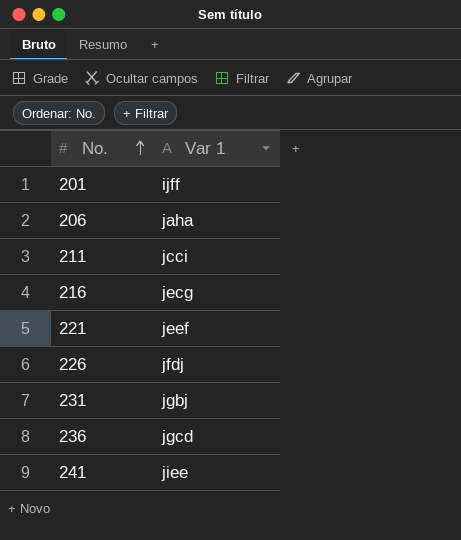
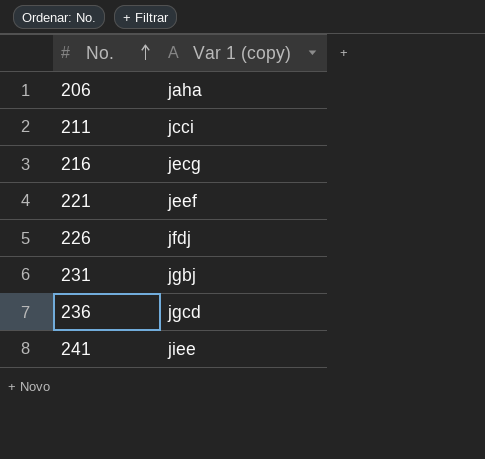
column name: Var 1 -> Var 1 (copy)
row 201: ijff -> none

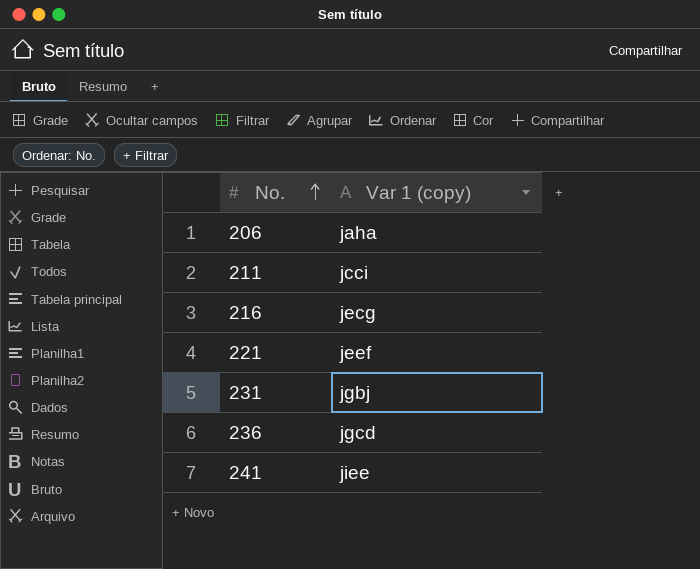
row 226: jfdj -> none

